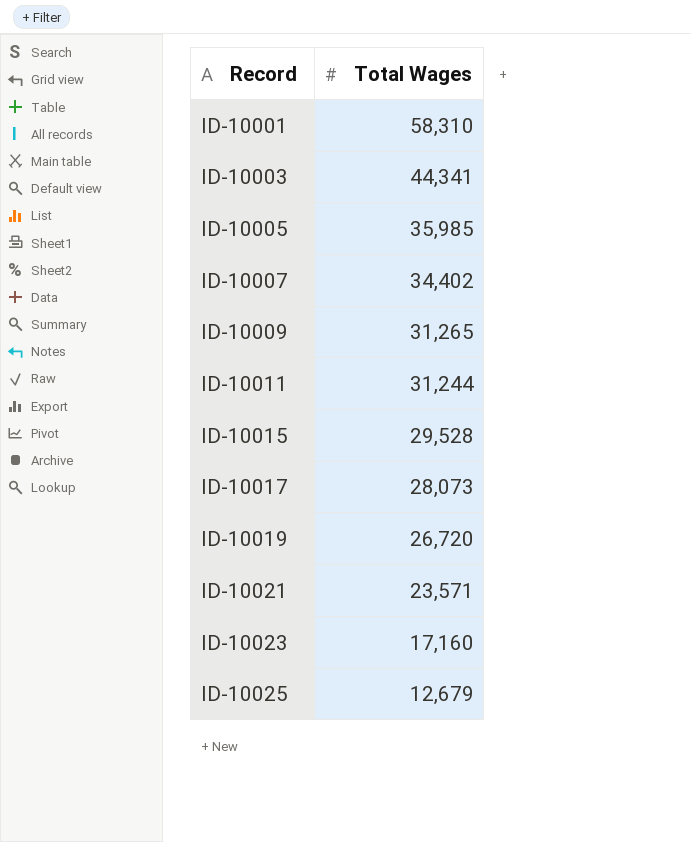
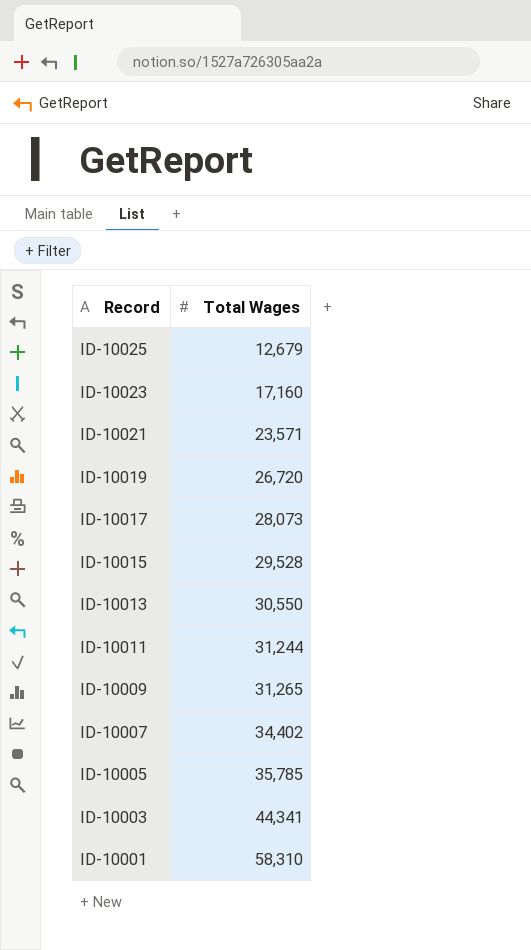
row order: Record ascending -> Record descending
row ID-10013: none -> 30,550
ID-10005 | Total Wages: 35,985 -> 35,785

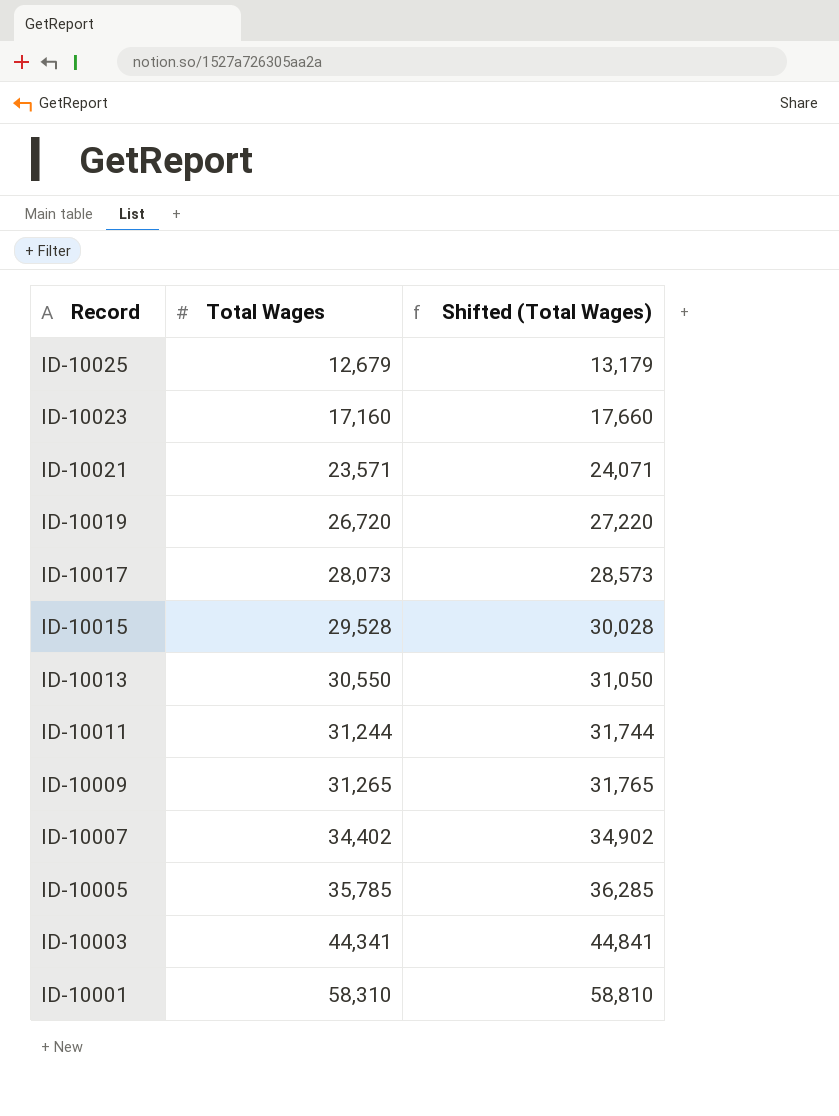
column Shifted (Total Wages) | formula: none -> [Total Wages] + 500

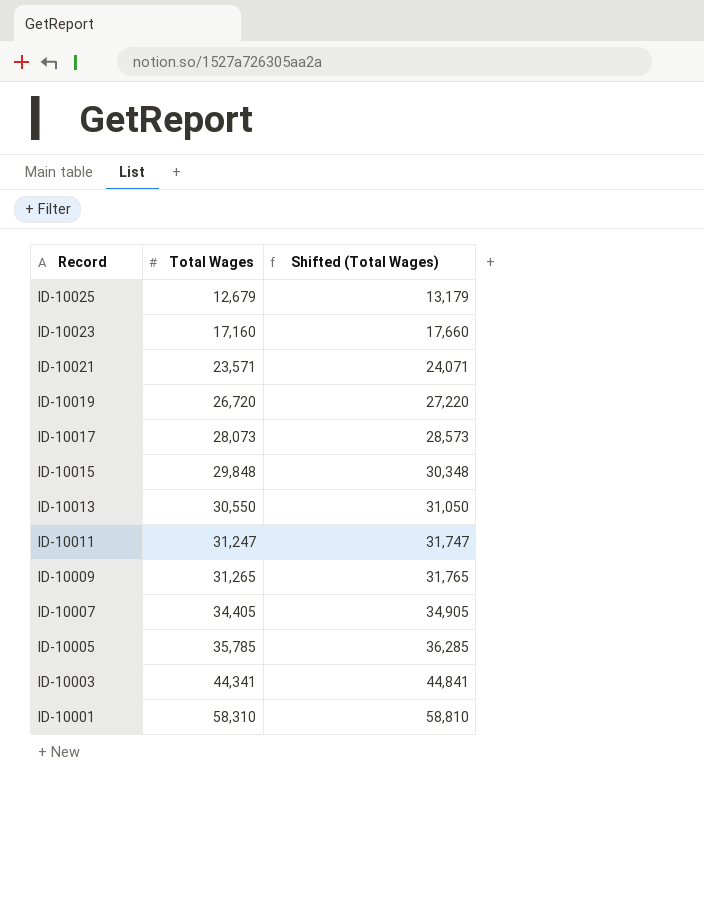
ID-10015 | Total Wages: 29,528 -> 29,848
ID-10015 | Shifted (Total Wages): 30,028 -> 30,348
ID-10011 | Total Wages: 31,244 -> 31,247
ID-10011 | Shifted (Total Wages): 31,744 -> 31,747
ID-10007 | Total Wages: 34,402 -> 34,405
ID-10007 | Shifted (Total Wages): 34,902 -> 34,905

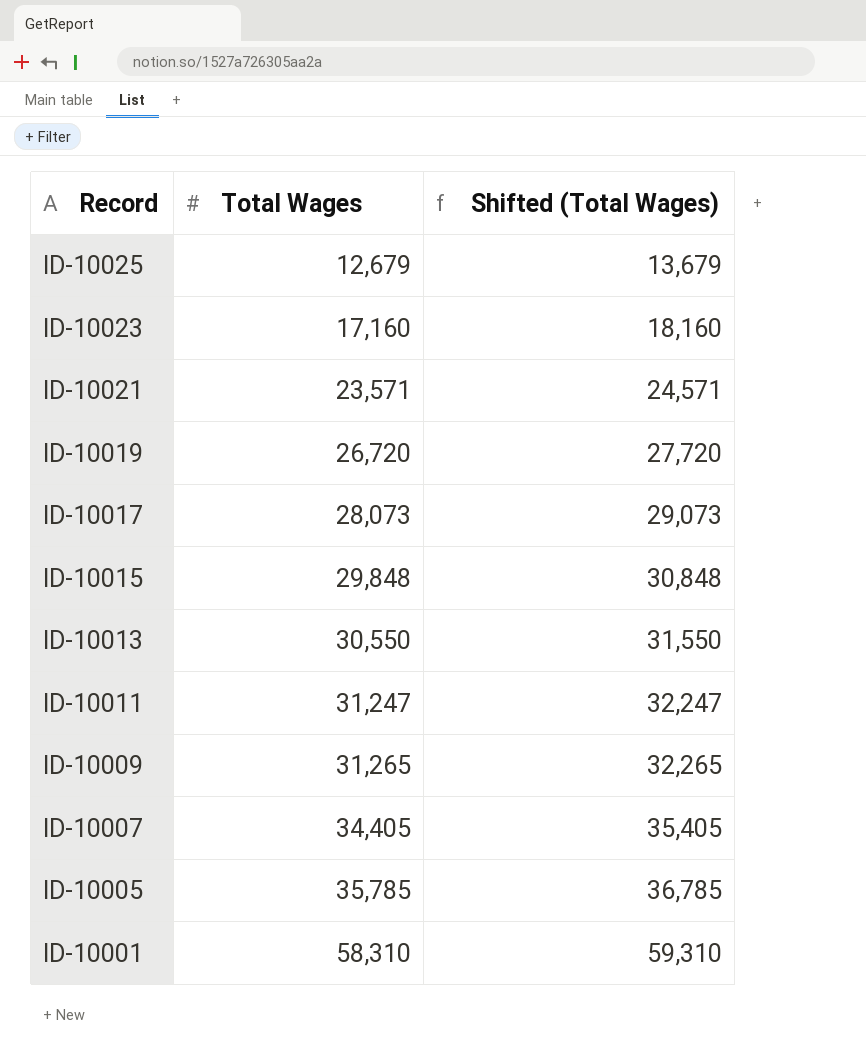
column Shifted (Total Wages) | formula: [Total Wages] + 500 -> [Total Wages] + 1000
row ID-10003: 44,341 | 44,841 -> none

